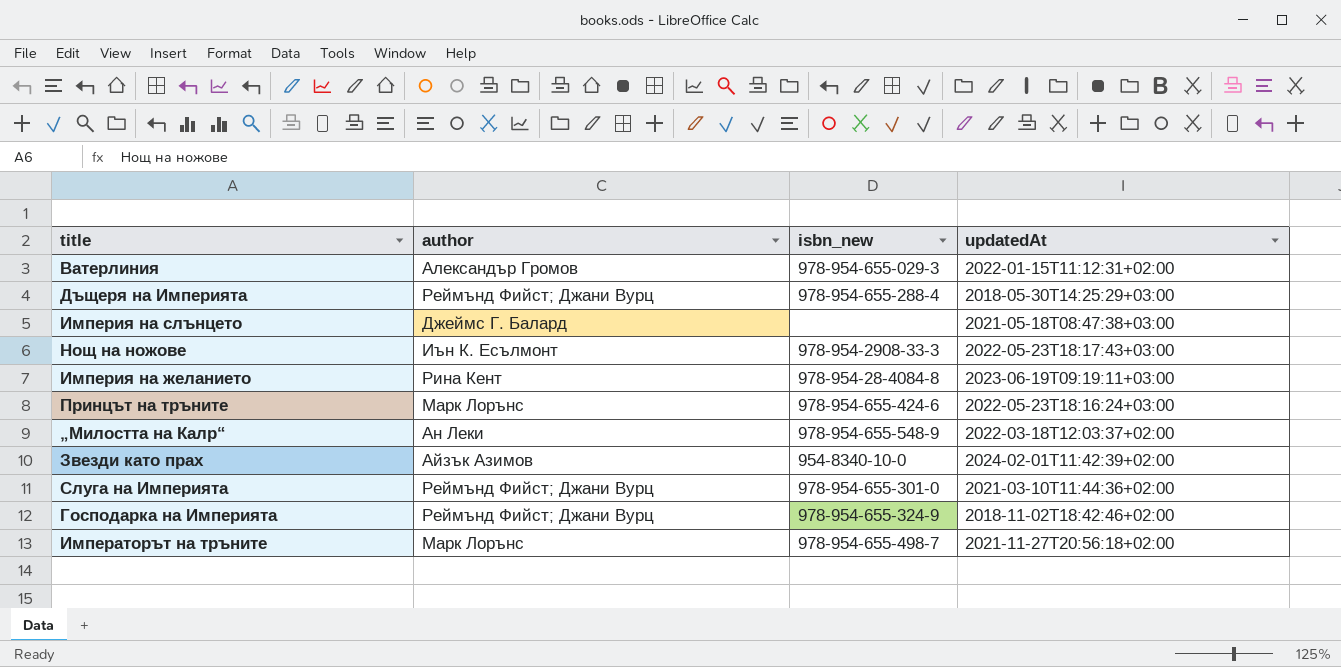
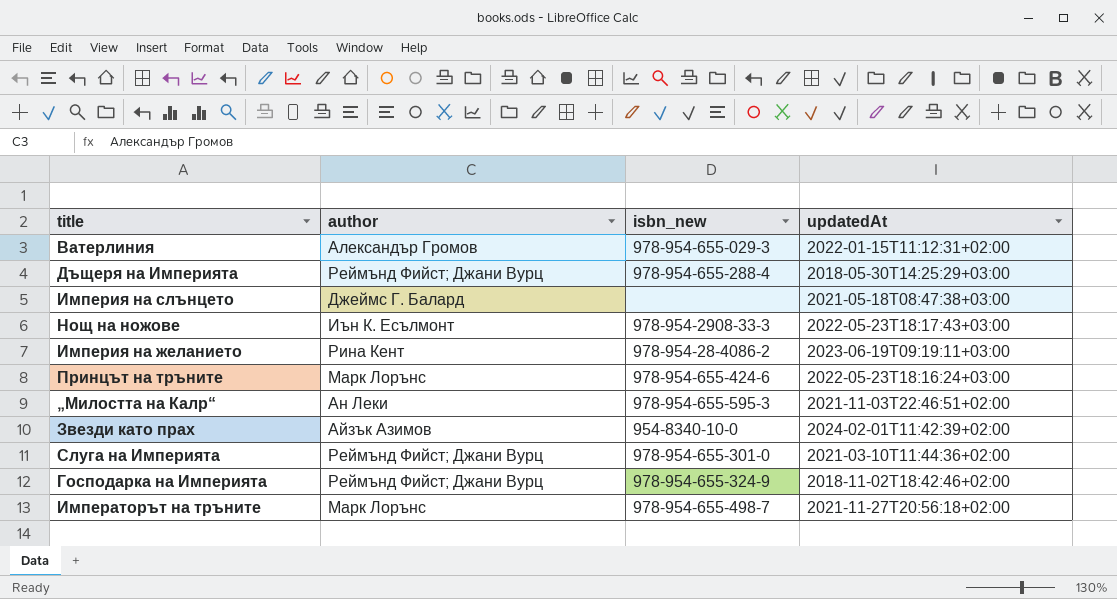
Империя на желанието | isbn_new: 978-954-28-4084-8 -> 978-954-28-4086-2
„Милостта на Калр“ | isbn_new: 978-954-655-548-9 -> 978-954-655-595-3
„Милостта на Калр“ | updatedAt: 2022-03-18T12:03:37+02:00 -> 2021-11-03T22:46:51+02:00

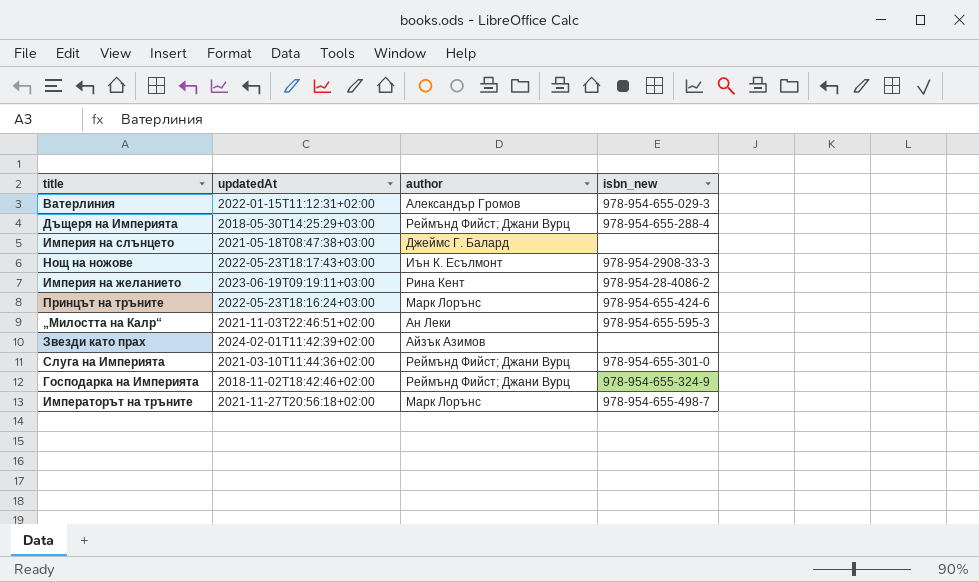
column updatedAt | position: 4 -> 2
Звезди като прах | isbn_new: 954-8340-10-0 -> none

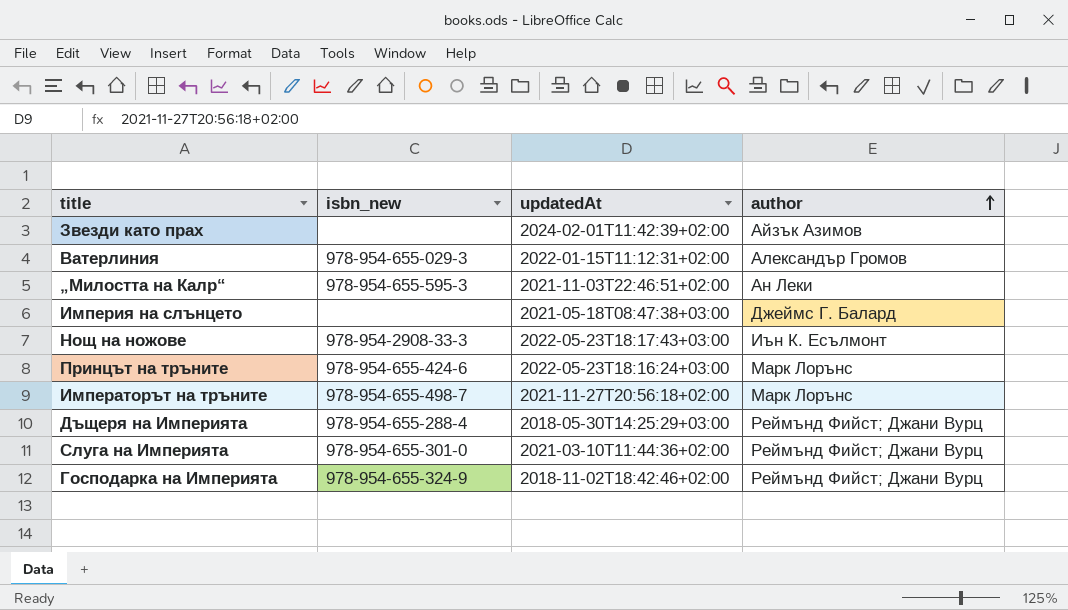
row order: none -> author ascending
column isbn_new | position: 4 -> 2
row Империя на желанието: 2023-06-19T09:19:11+03:00 | Рина Кент | 978-954-28-4086-2 -> none

